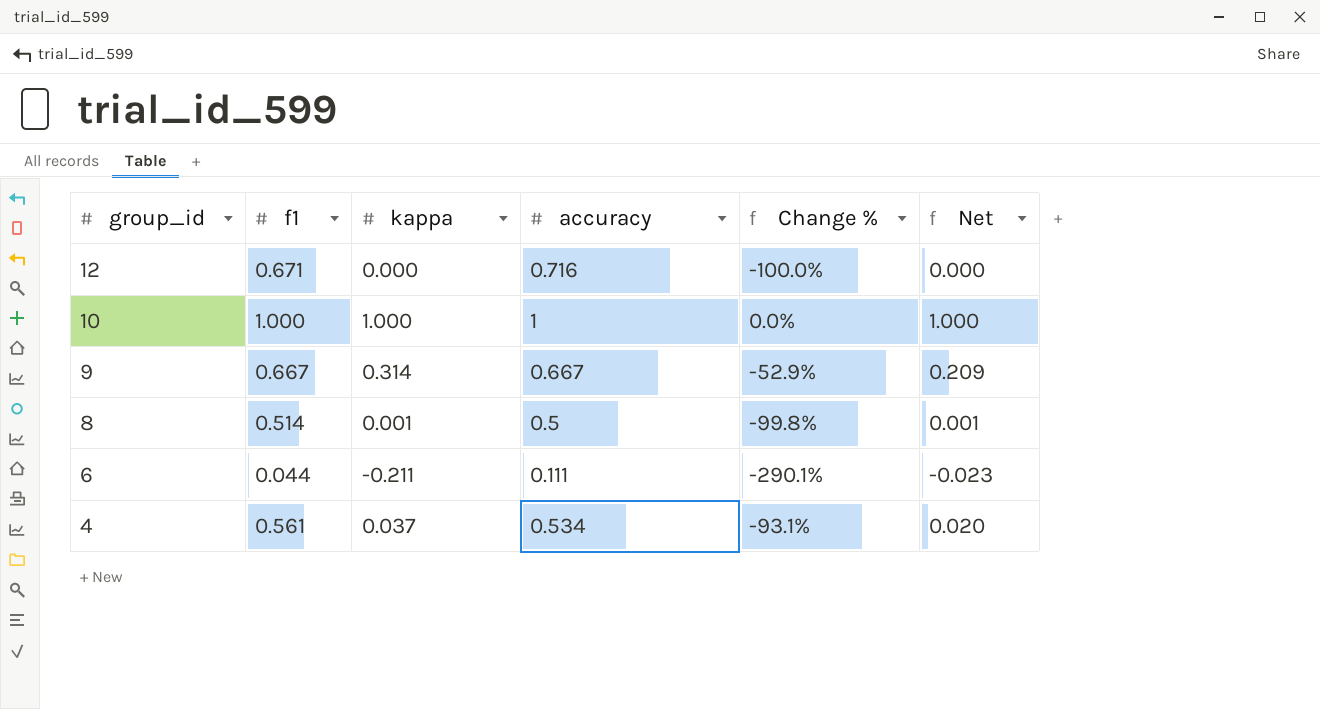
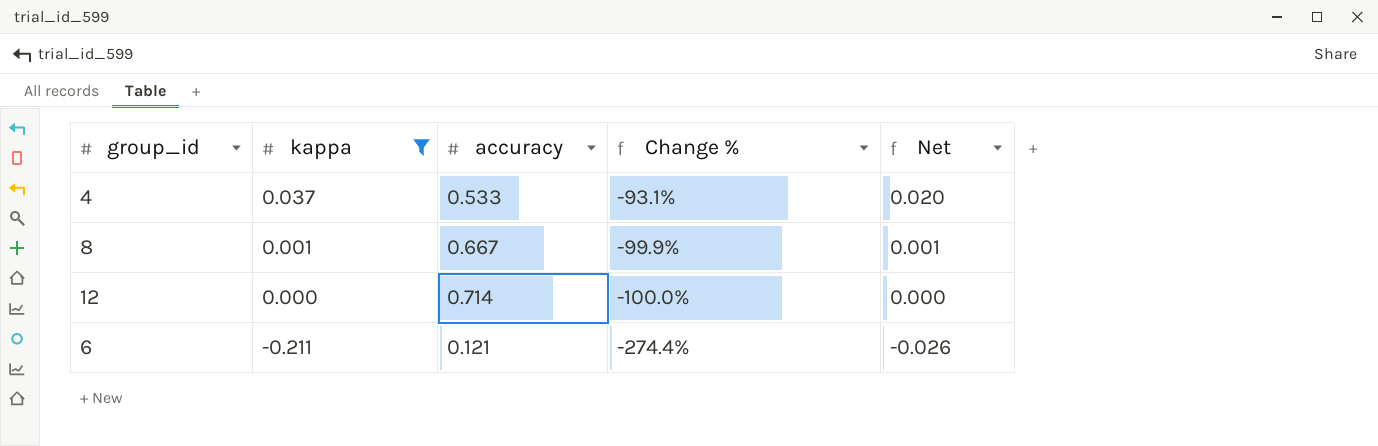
filter: none -> kappa <= 0.037
row order: group_id descending -> kappa descending
column f1 | position: 2 -> none
4 | accuracy: 0.534 -> 0.533
8 | accuracy: 0.5 -> 0.667
8 | Change %: -99.8% -> -99.9%
12 | accuracy: 0.716 -> 0.714
6 | accuracy: 0.111 -> 0.121
6 | Change %: -290.1% -> -274.4%
6 | Net: -0.023 -> -0.026

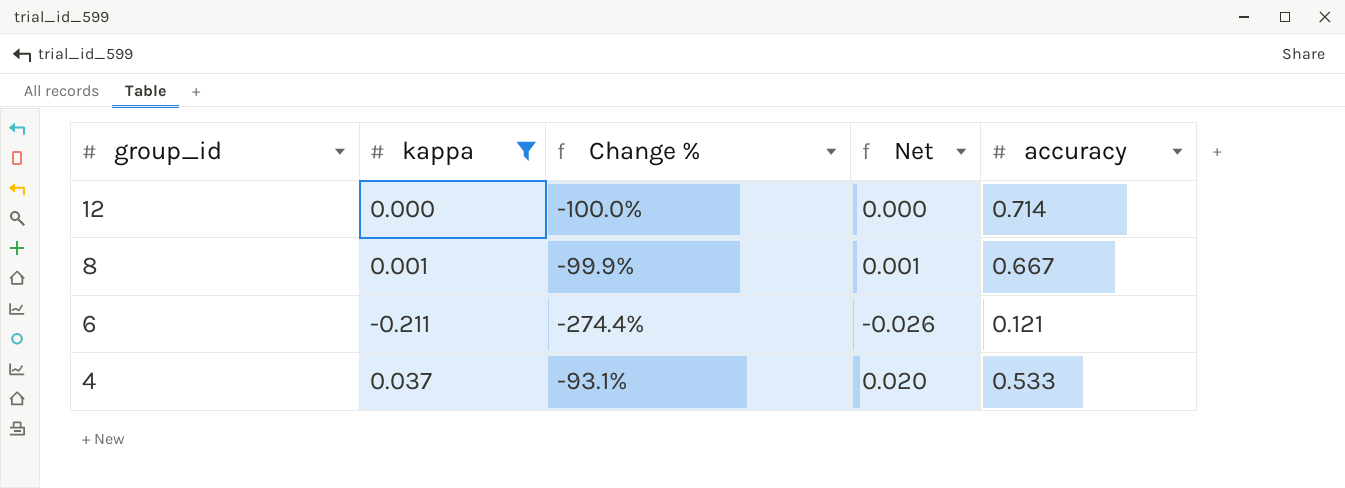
row order: kappa descending -> group_id descending
column accuracy | position: 3 -> 5

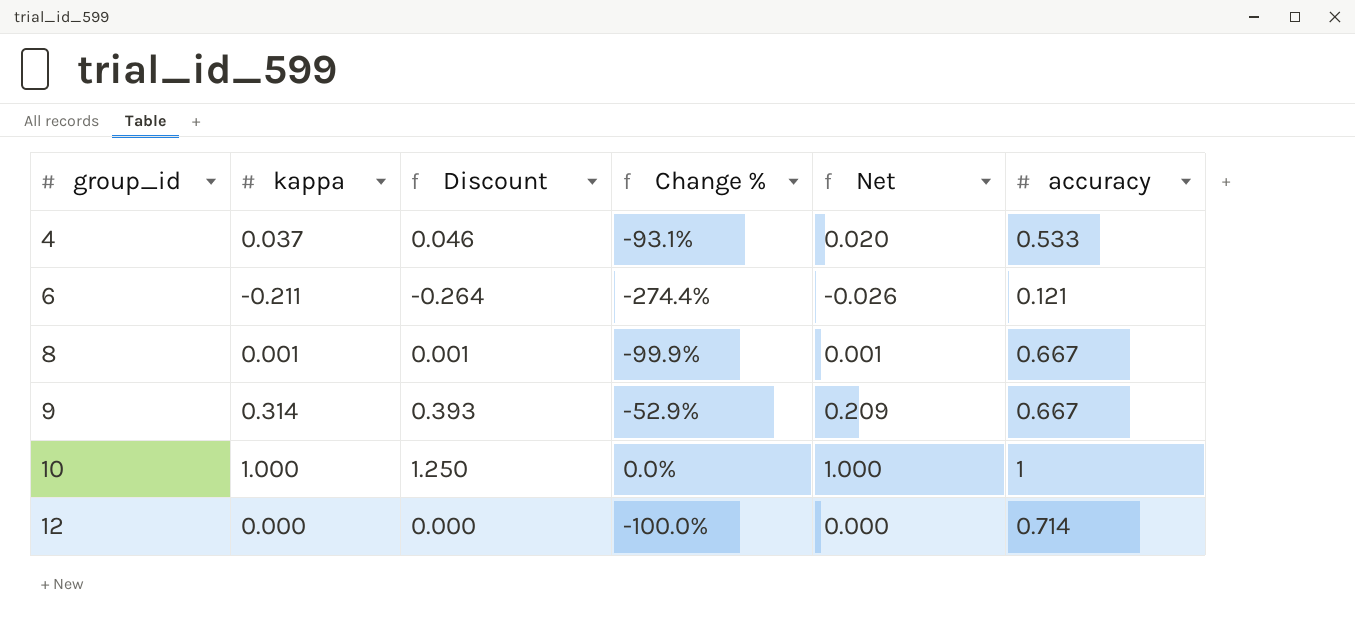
filter: kappa <= 0.037 -> none
row order: group_id descending -> group_id ascending
column Discount | formula: none -> [kappa] * 1.25

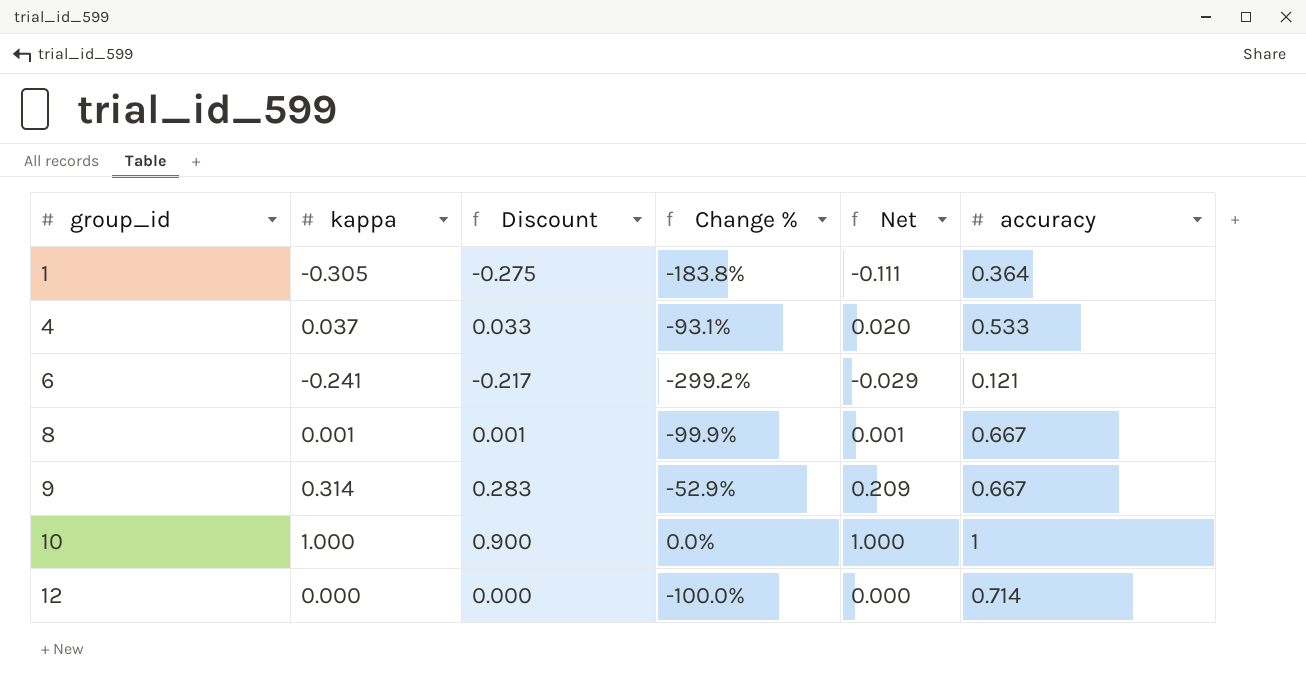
column Discount | formula: [kappa] * 1.25 -> [kappa] * 0.9
row 1: none -> -0.305 | -0.275 | -183.8% | -0.111 | 0.364
6 | kappa: -0.211 -> -0.241
6 | Change %: -274.4% -> -299.2%
6 | Net: -0.026 -> -0.029

